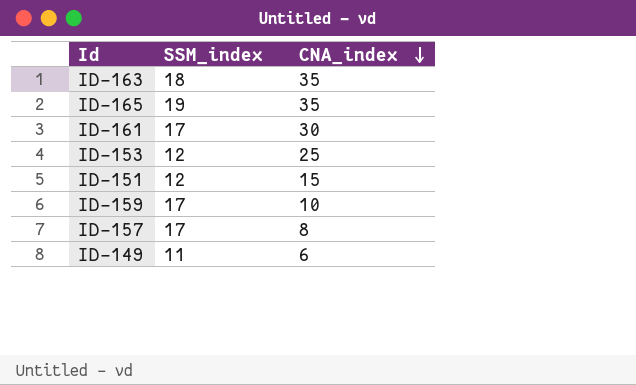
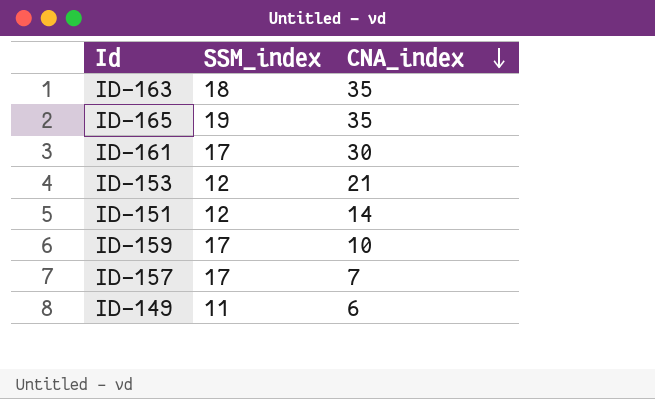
ID-153 | CNA_index: 25 -> 21
ID-151 | CNA_index: 15 -> 14
ID-157 | CNA_index: 8 -> 7

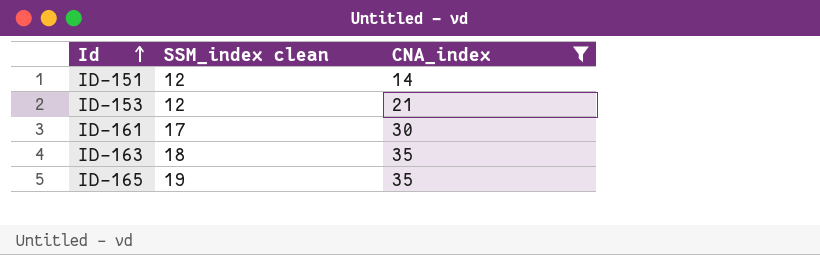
filter: none -> CNA_index >= 14
row order: CNA_index descending -> Id ascending
column name: SSM_index -> SSM_index clean

